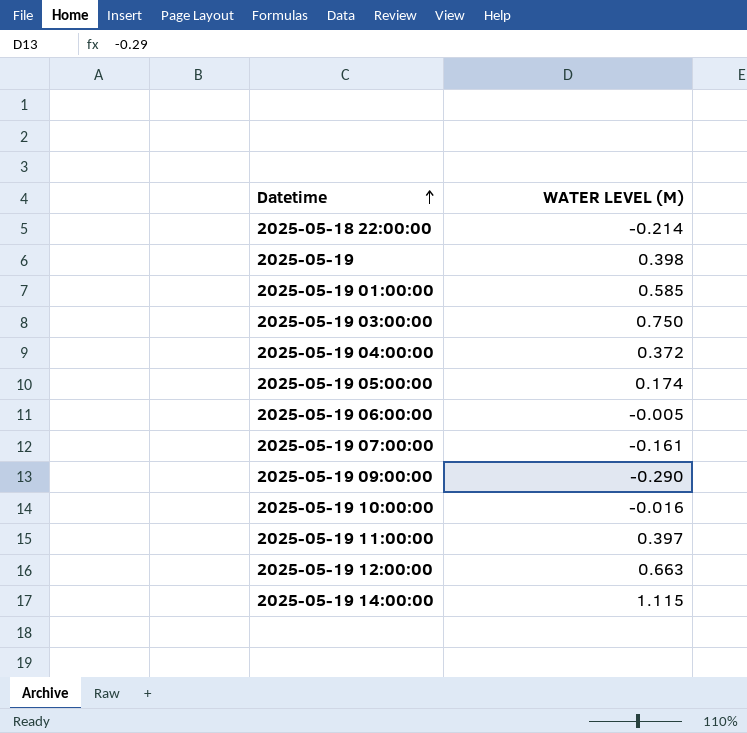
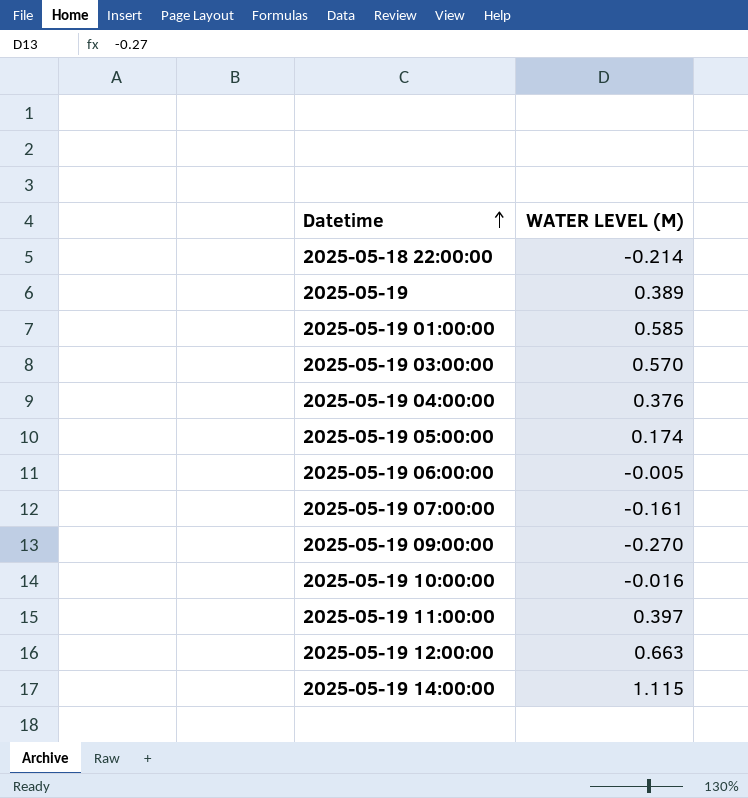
2025-05-19 | WATER LEVEL (M): 0.398 -> 0.389
2025-05-19 03:00:00 | WATER LEVEL (M): 0.750 -> 0.570
2025-05-19 04:00:00 | WATER LEVEL (M): 0.372 -> 0.376
2025-05-19 09:00:00 | WATER LEVEL (M): -0.290 -> -0.270

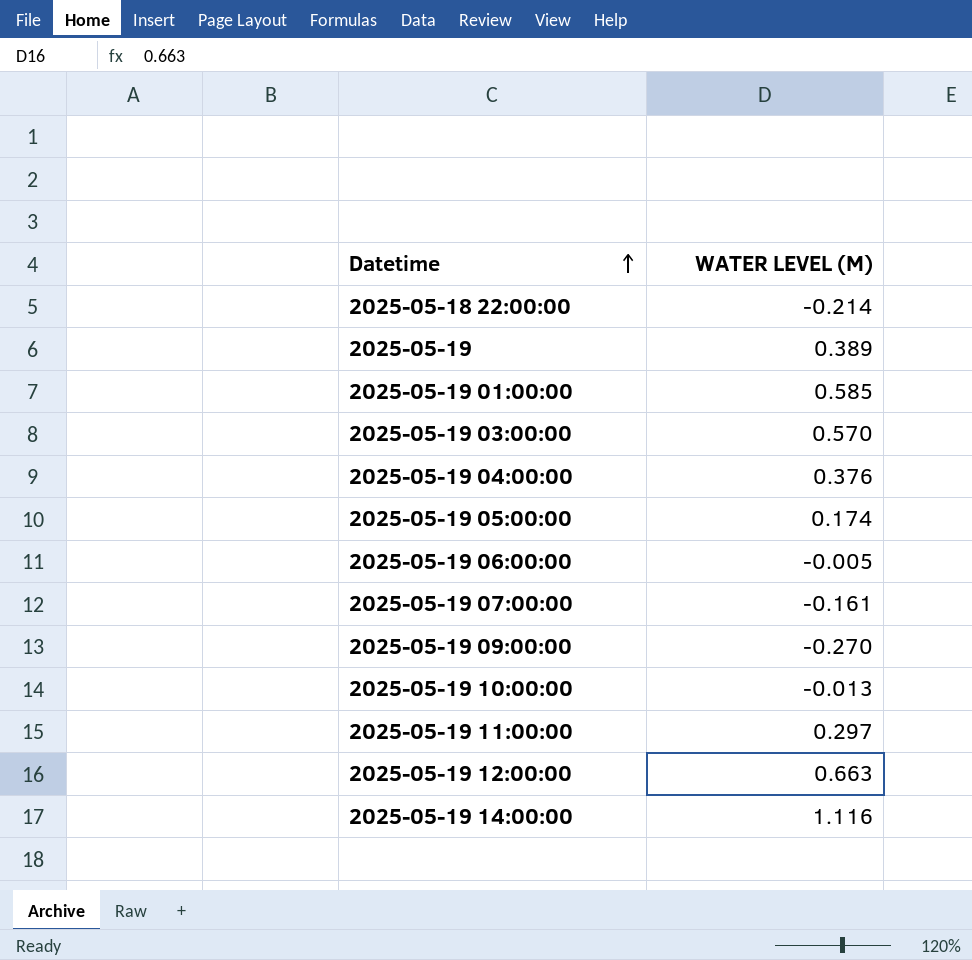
2025-05-19 10:00:00 | WATER LEVEL (M): -0.016 -> -0.013
2025-05-19 11:00:00 | WATER LEVEL (M): 0.397 -> 0.297
2025-05-19 14:00:00 | WATER LEVEL (M): 1.115 -> 1.116

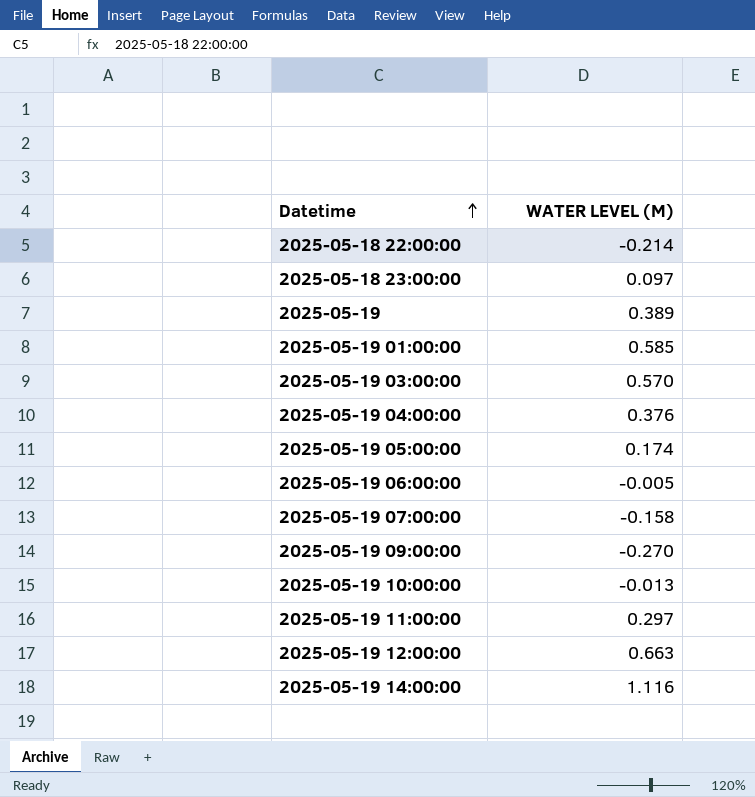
row 2025-05-18 23:00:00: none -> 0.097
2025-05-19 07:00:00 | WATER LEVEL (M): -0.161 -> -0.158

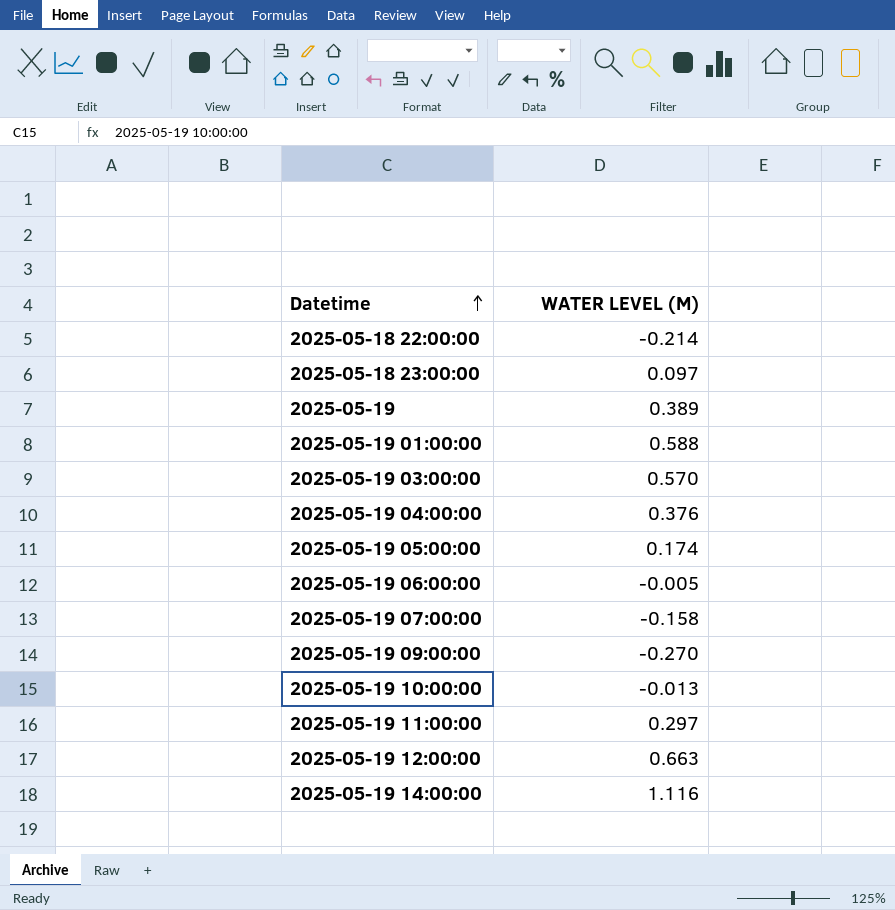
2025-05-19 01:00:00 | WATER LEVEL (M): 0.585 -> 0.588

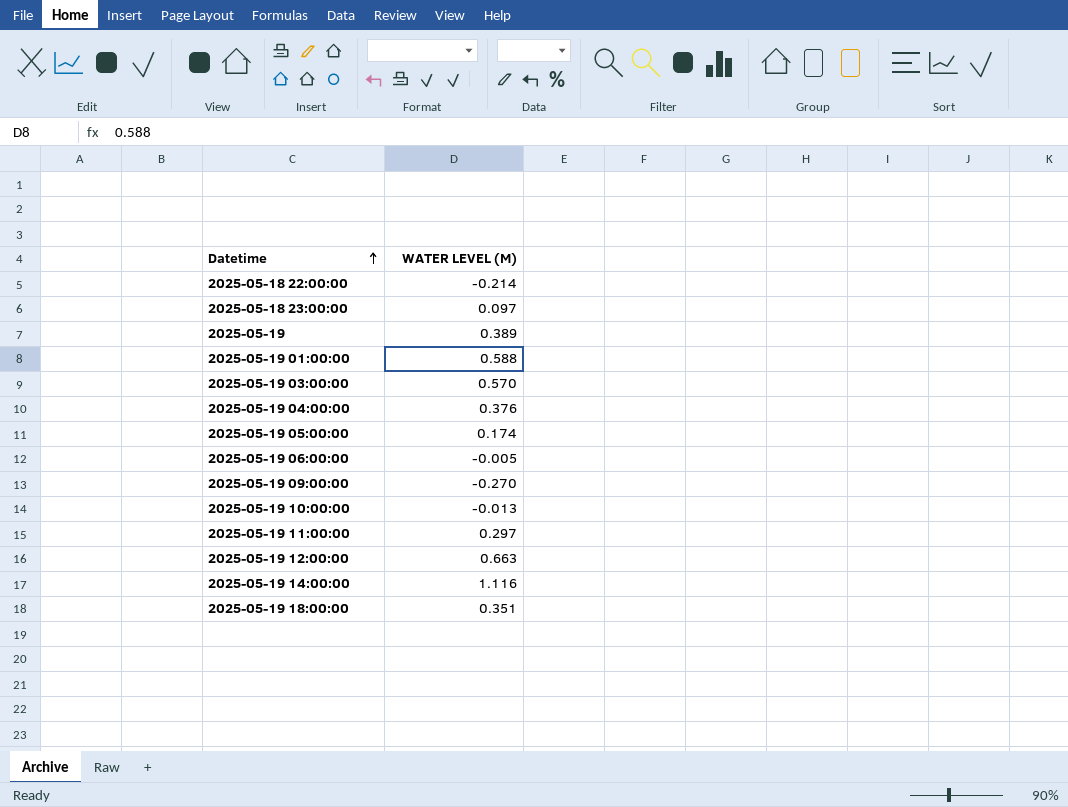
row 2025-05-19 07:00:00: -0.158 -> none
row 2025-05-19 18:00:00: none -> 0.351

